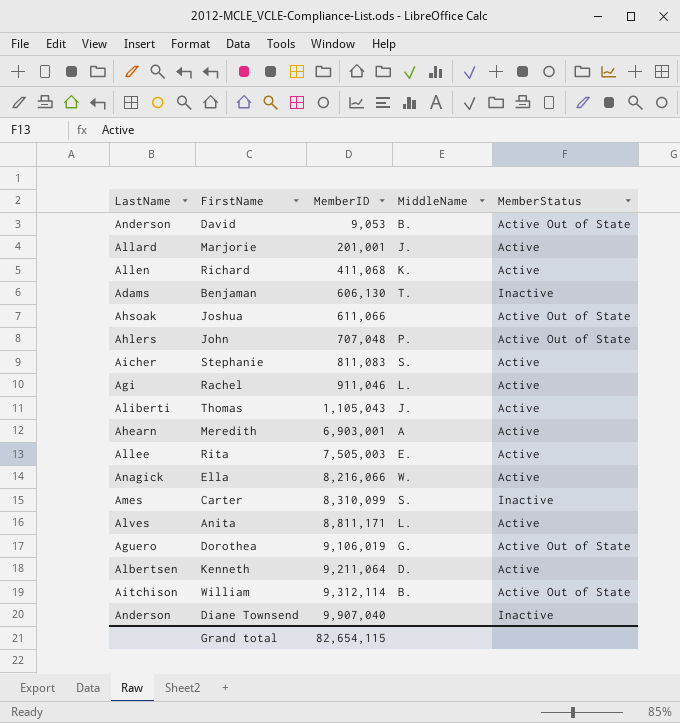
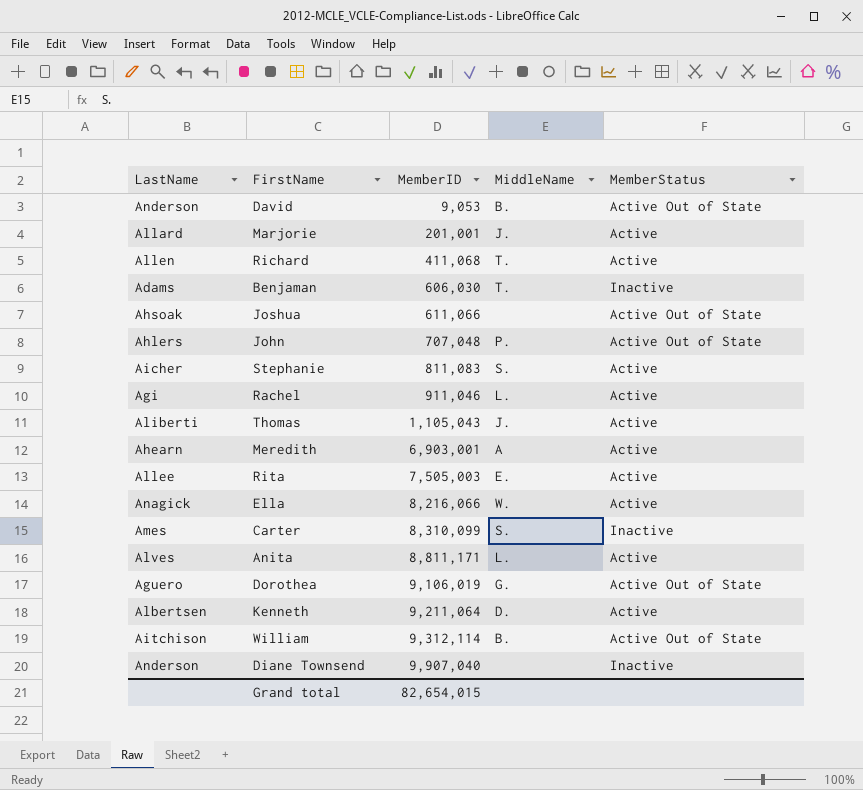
Richard | MiddleName: K. -> T.
Benjaman | MemberID: 606,130 -> 606,030
Grand total | MemberID: 82,654,115 -> 82,654,015

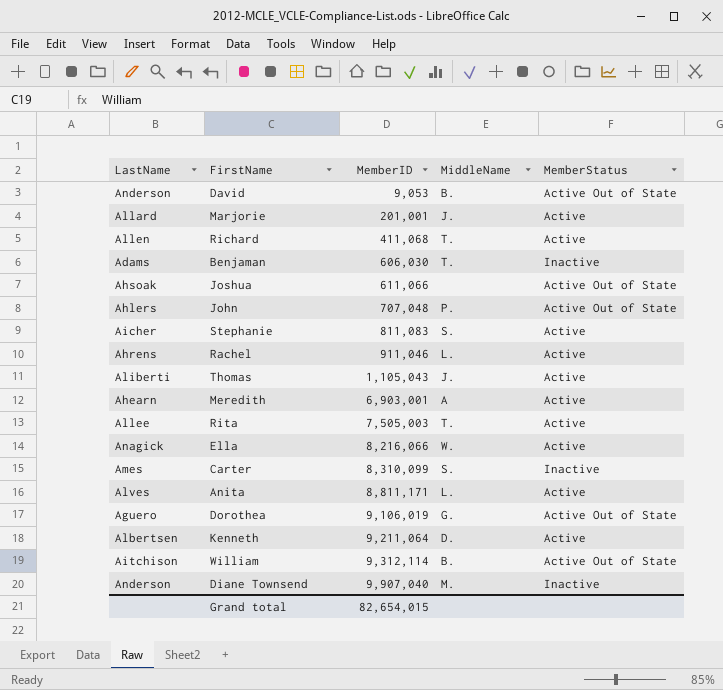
Rachel | LastName: Agi -> Ahrens
Rita | MiddleName: E. -> T.
Diane Townsend | MiddleName: none -> M.

